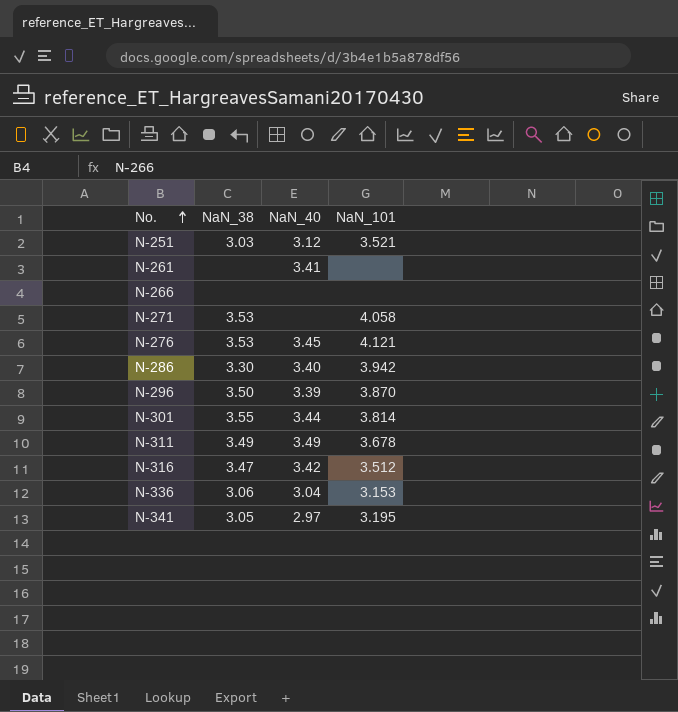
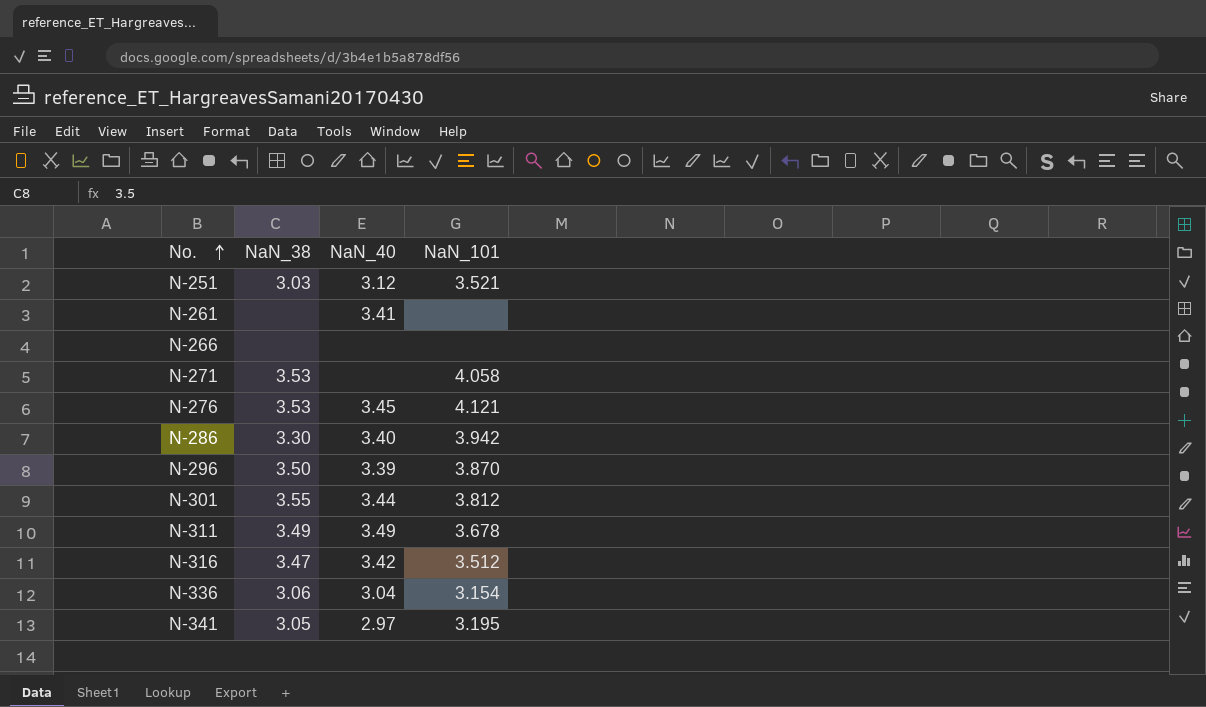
N-301 | NaN_101: 3.814 -> 3.812
N-336 | NaN_101: 3.153 -> 3.154

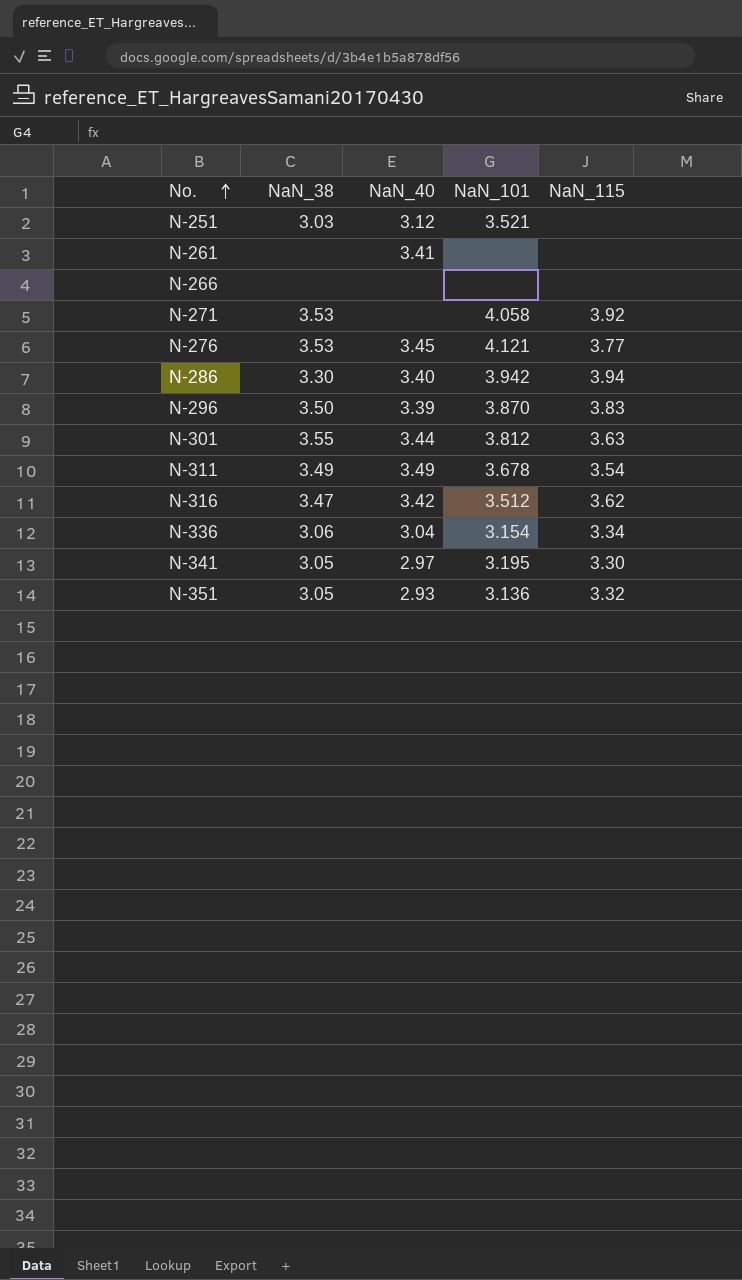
column NaN_115 | position: none -> 5
row N-351: none -> 3.05 | 2.93 | 3.136 | 3.32

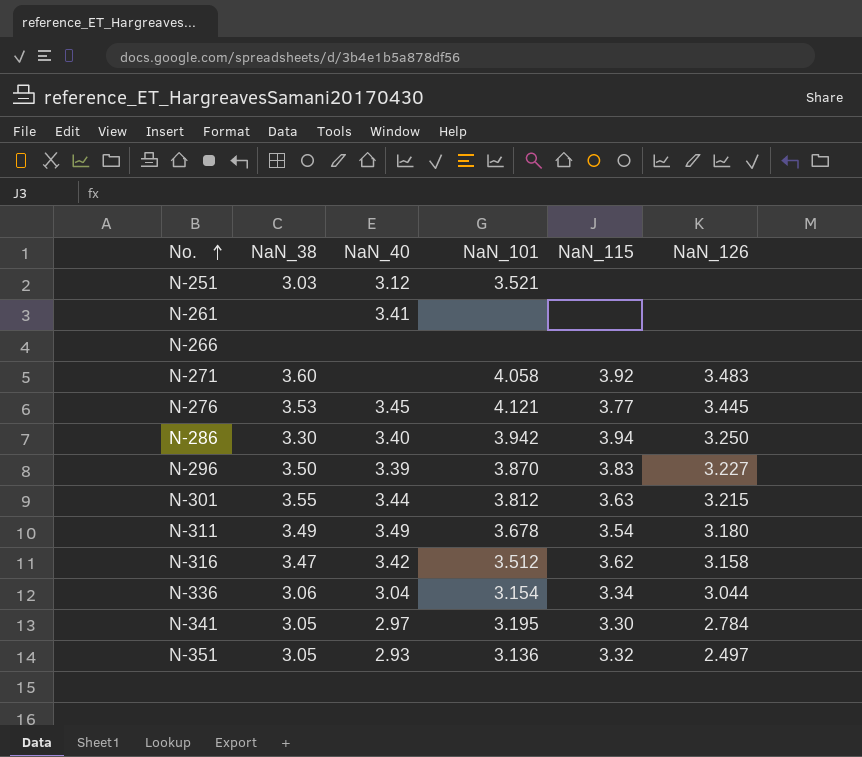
column NaN_126 | position: none -> 6
N-271 | NaN_38: 3.53 -> 3.60

